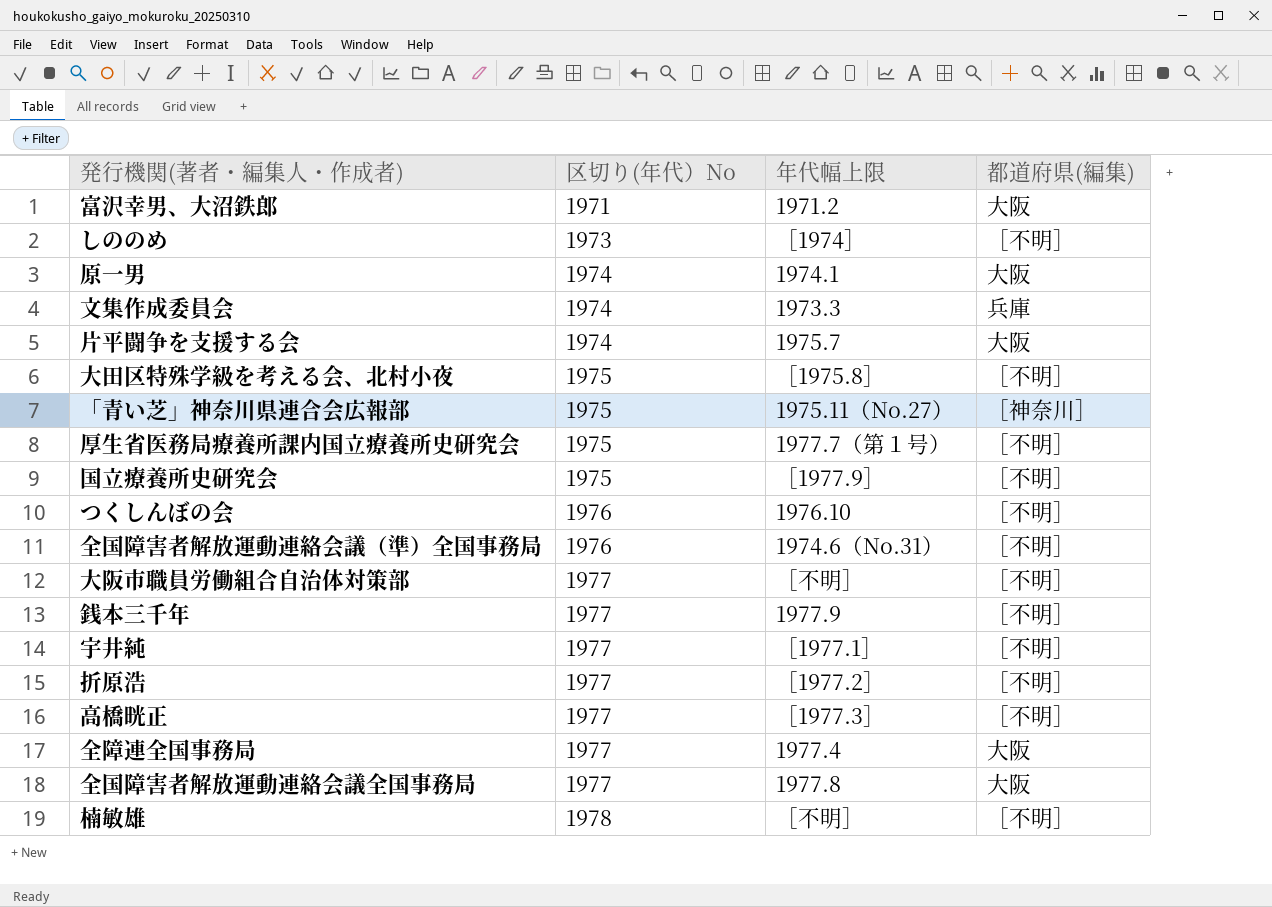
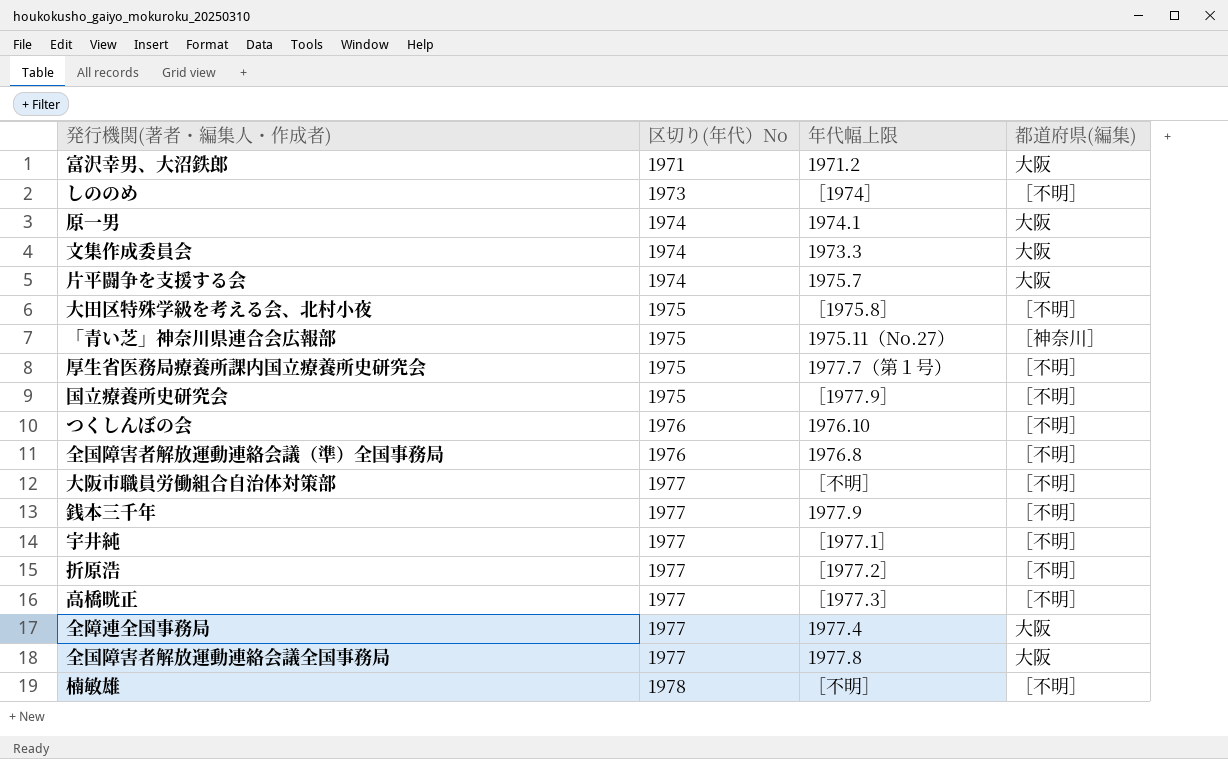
文集作成委員会 | 都道府県(編集): 兵庫 -> 大阪
全国障害者解放運動連絡会議（準）全国事務局 | 年代幅上限: 1974.6（No.31） -> 1976.8

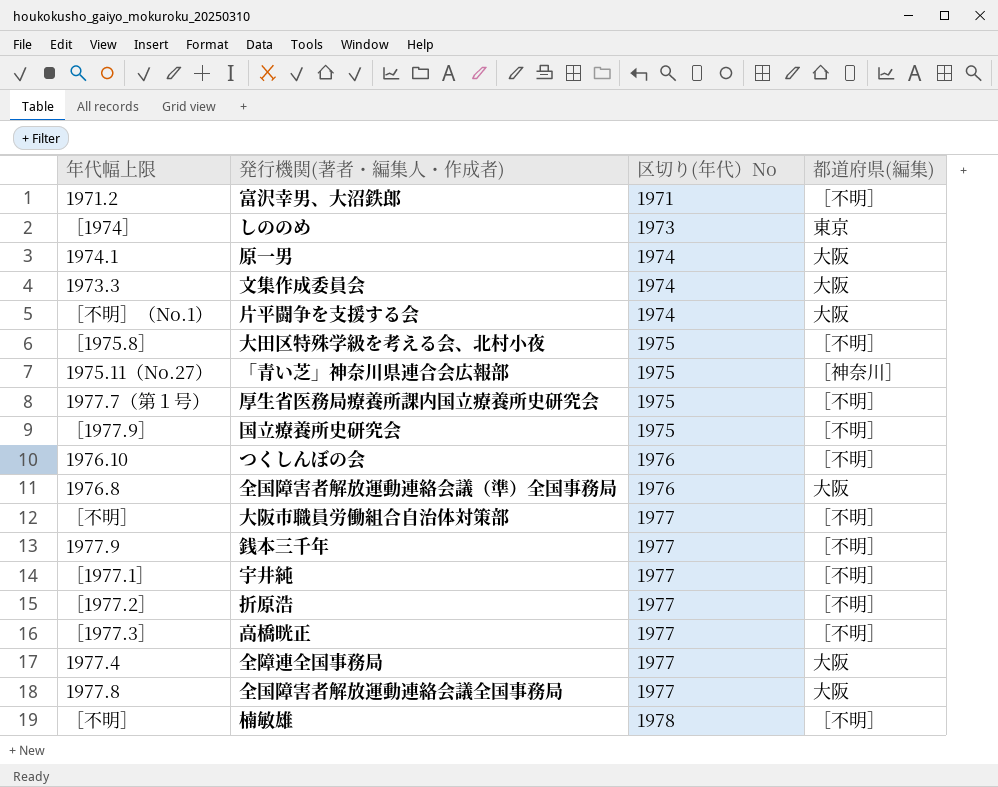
column 年代幅上限 | position: 3 -> 1
富沢幸男、大沼鉄郎 | 都道府県(編集): 大阪 -> ［不明］
しののめ | 都道府県(編集): ［不明］ -> 東京
片平闘争を支援する会 | 年代幅上限: 1975.7 -> ［不明］（No.1）
全国障害者解放運動連絡会議（準）全国事務局 | 都道府県(編集): ［不明］ -> 大阪

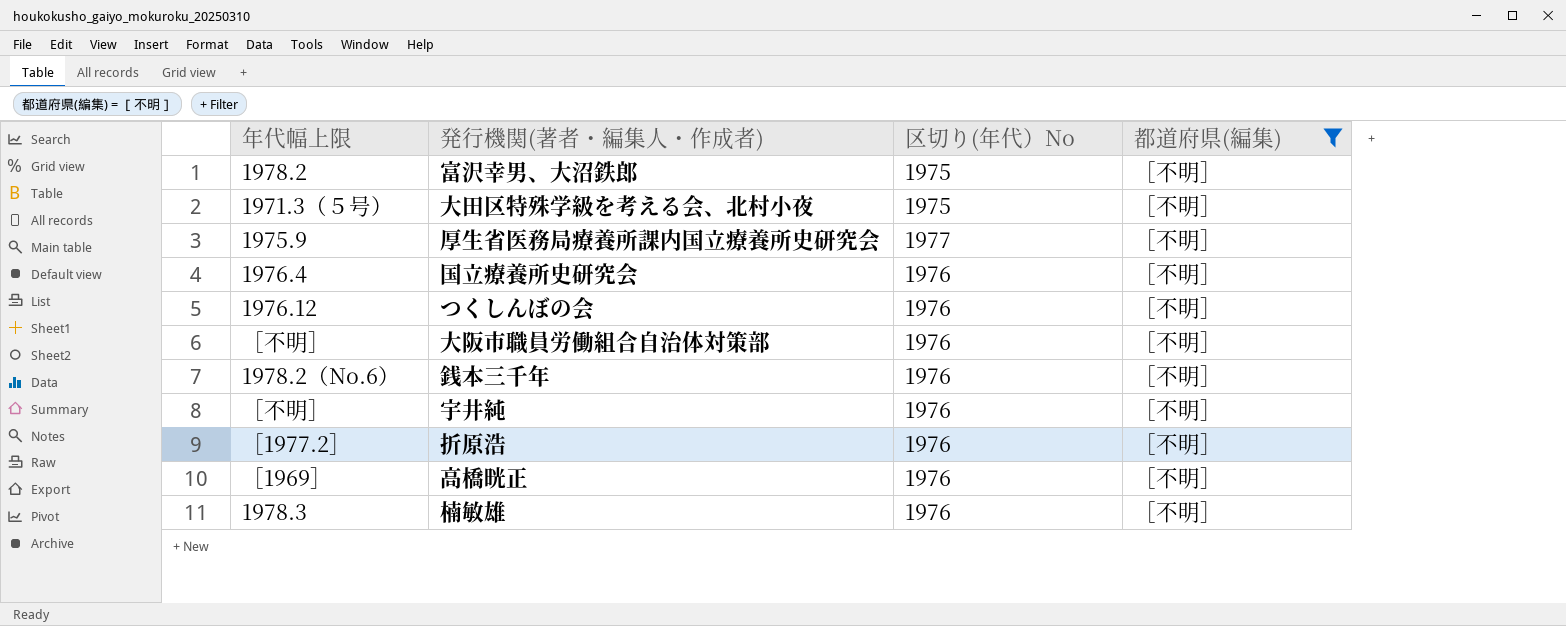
filter: none -> 都道府県(編集) = ［不明］
富沢幸男、大沼鉄郎 | 年代幅上限: 1971.2 -> 1978.2
富沢幸男、大沼鉄郎 | 区切り(年代）No: 1971 -> 1975
大田区特殊学級を考える会、北村小夜 | 年代幅上限: ［1975.8］ -> 1971.3（５号）
厚生省医務局療養所課内国立療養所史研究会 | 年代幅上限: 1977.7（第１号） -> 1975.9
厚生省医務局療養所課内国立療養所史研究会 | 区切り(年代）No: 1975 -> 1977
国立療養所史研究会 | 年代幅上限: ［1977.9］ -> 1976.4
国立療養所史研究会 | 区切り(年代）No: 1975 -> 1976
つくしんぼの会 | 年代幅上限: 1976.10 -> 1976.12
大阪市職員労働組合自治体対策部 | 区切り(年代）No: 1977 -> 1976
銭本三千年 | 年代幅上限: 1977.9 -> 1978.2（No.6）
銭本三千年 | 区切り(年代）No: 1977 -> 1976
宇井純 | 年代幅上限: ［1977.1］ -> ［不明］
宇井純 | 区切り(年代）No: 1977 -> 1976
折原浩 | 区切り(年代）No: 1977 -> 1976
高橋晄正 | 年代幅上限: ［1977.3］ -> ［1969］
高橋晄正 | 区切り(年代）No: 1977 -> 1976
楠敏雄 | 年代幅上限: ［不明］ -> 1978.3
楠敏雄 | 区切り(年代）No: 1978 -> 1976

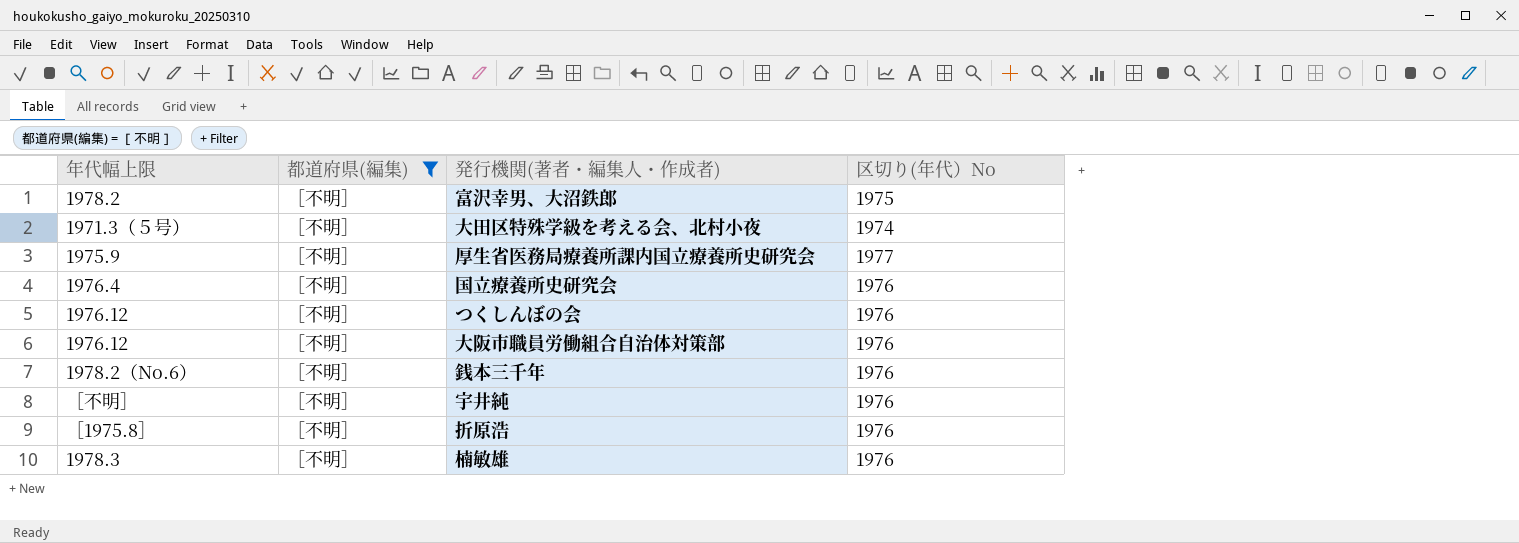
column 都道府県(編集) | position: 4 -> 2
row 高橋晄正: ［1969］ | 1976 | ［不明］ -> none
大田区特殊学級を考える会、北村小夜 | 区切り(年代）No: 1975 -> 1974
大阪市職員労働組合自治体対策部 | 年代幅上限: ［不明］ -> 1976.12
折原浩 | 年代幅上限: ［1977.2］ -> ［1975.8］

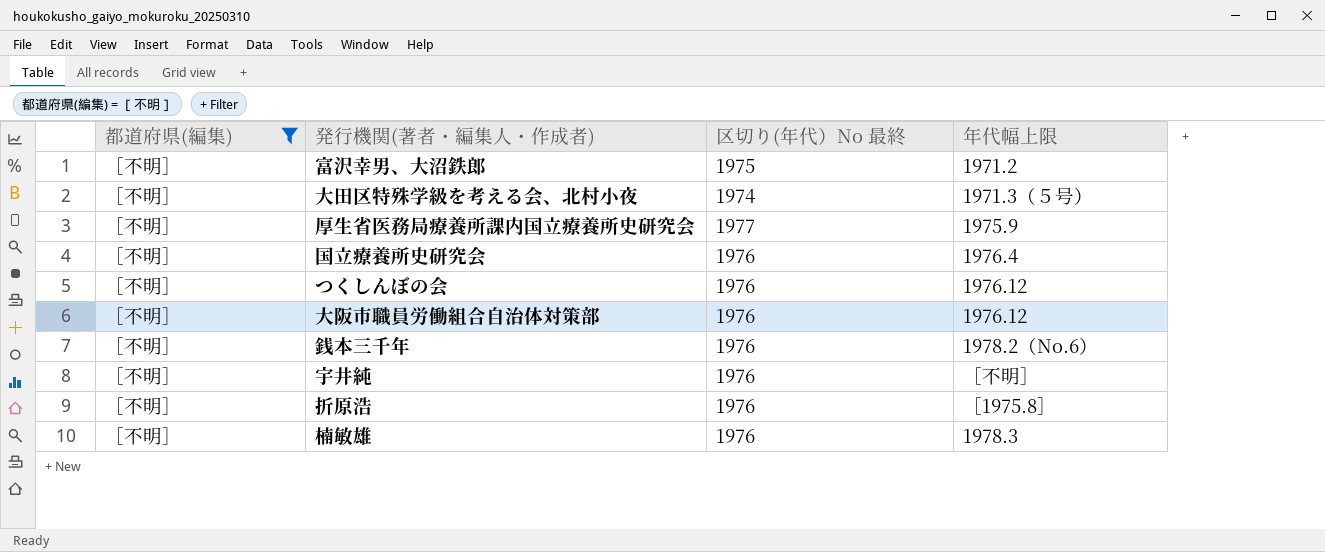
column name: 区切り(年代）No -> 区切り(年代）No 最終
column 年代幅上限 | position: 1 -> 4
富沢幸男、大沼鉄郎 | 年代幅上限: 1978.2 -> 1971.2

